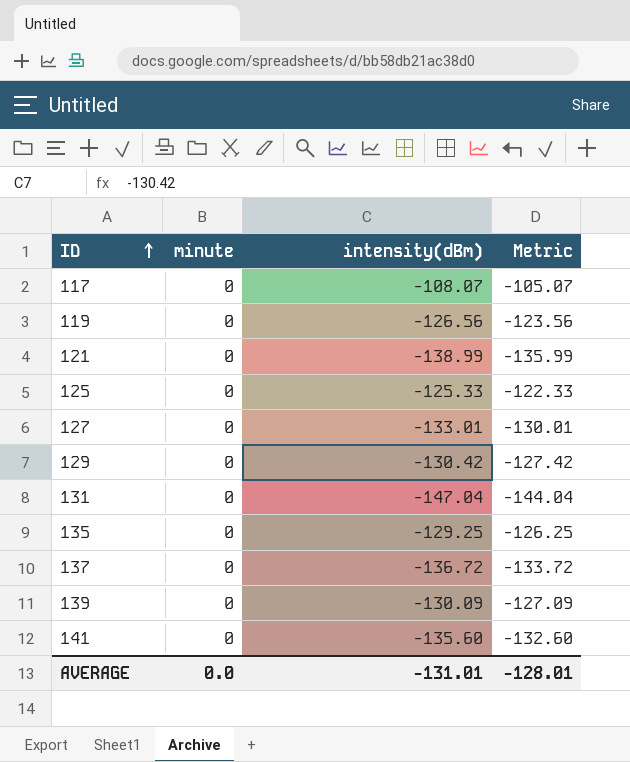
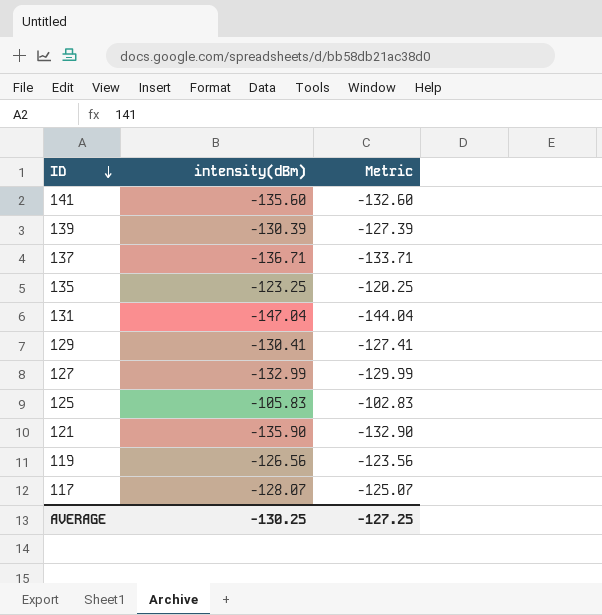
row order: ID ascending -> ID descending
column minute | position: 2 -> none
139 | intensity(dBm): -130.09 -> -130.39
139 | Metric: -127.09 -> -127.39
137 | intensity(dBm): -136.72 -> -136.71
137 | Metric: -133.72 -> -133.71
135 | intensity(dBm): -129.25 -> -123.25
135 | Metric: -126.25 -> -120.25
129 | intensity(dBm): -130.42 -> -130.41
129 | Metric: -127.42 -> -127.41
127 | intensity(dBm): -133.01 -> -132.99
127 | Metric: -130.01 -> -129.99
125 | intensity(dBm): -125.33 -> -105.83
125 | Metric: -122.33 -> -102.83
121 | intensity(dBm): -138.99 -> -135.90
121 | Metric: -135.99 -> -132.90
117 | intensity(dBm): -108.07 -> -128.07
117 | Metric: -105.07 -> -125.07
AVERAGE | intensity(dBm): -131.01 -> -130.25
AVERAGE | Metric: -128.01 -> -127.25

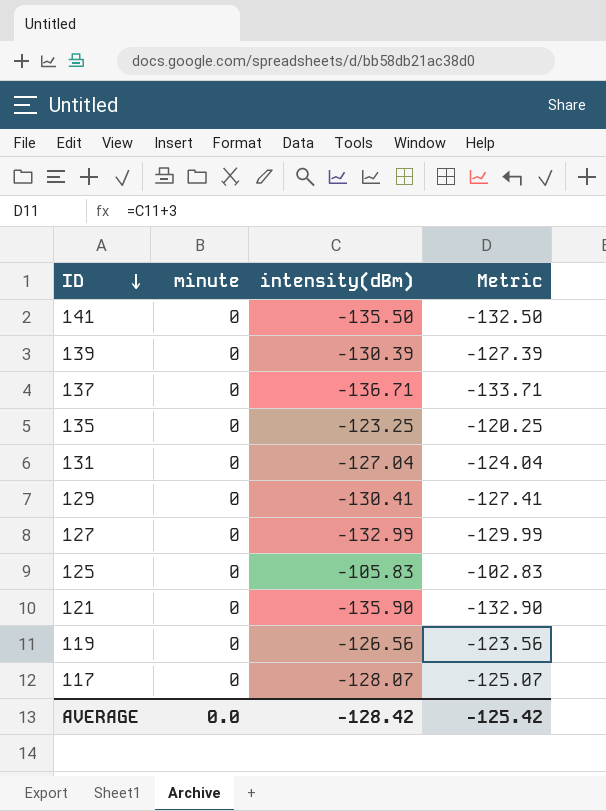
column minute | position: none -> 2
141 | intensity(dBm): -135.60 -> -135.50
141 | Metric: -132.60 -> -132.50
131 | intensity(dBm): -147.04 -> -127.04
131 | Metric: -144.04 -> -124.04
AVERAGE | intensity(dBm): -130.25 -> -128.42
AVERAGE | Metric: -127.25 -> -125.42

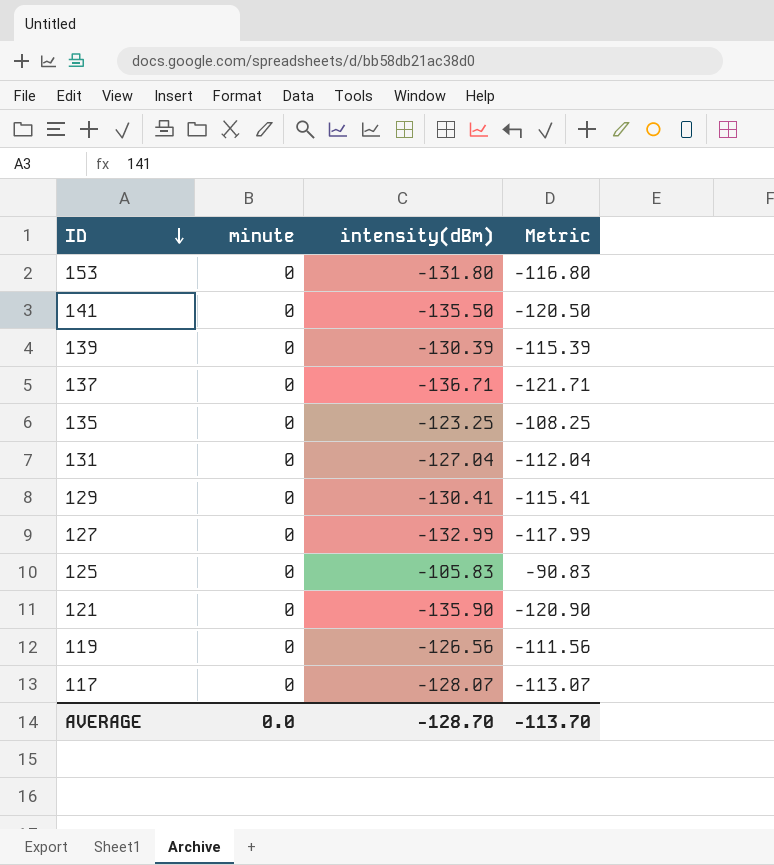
column Metric | formula: [intensity(dBm)] + 3 -> [intensity(dBm)] + 15
row 153: none -> 0 | -131.80 | -116.80
AVERAGE | intensity(dBm): -128.42 -> -128.70
AVERAGE | Metric: -125.42 -> -113.70

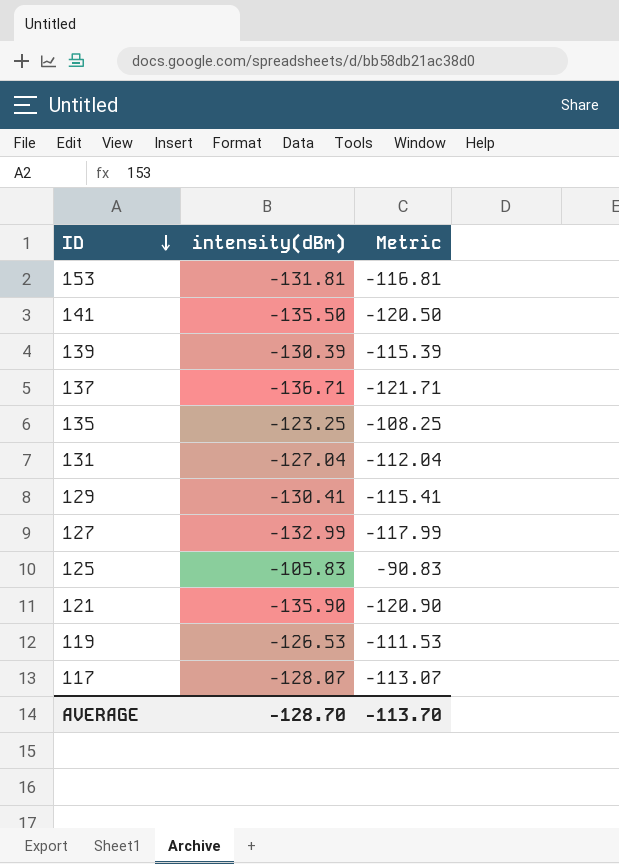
column minute | position: 2 -> none
153 | intensity(dBm): -131.80 -> -131.81
153 | Metric: -116.80 -> -116.81
119 | intensity(dBm): -126.56 -> -126.53
119 | Metric: -111.56 -> -111.53

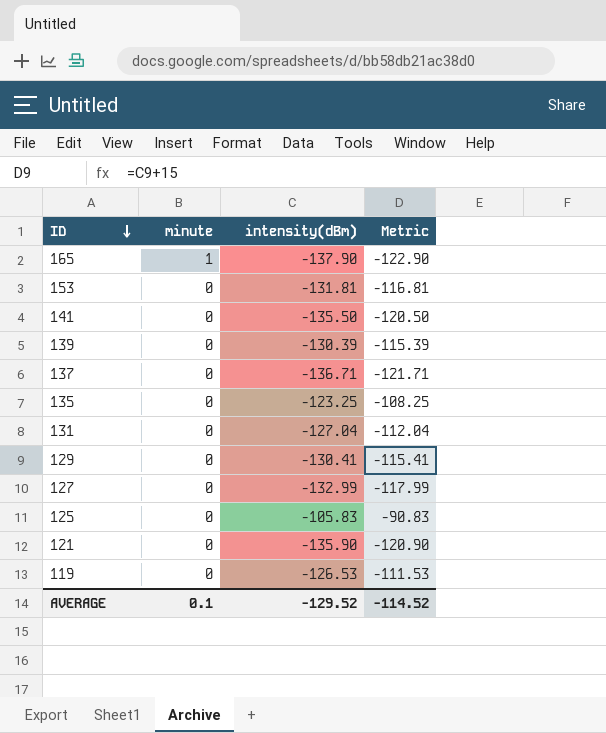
column minute | position: none -> 2
row 117: -128.07 | -113.07 -> none
row 165: none -> 1 | -137.90 | -122.90
AVERAGE | intensity(dBm): -128.70 -> -129.52
AVERAGE | Metric: -113.70 -> -114.52

